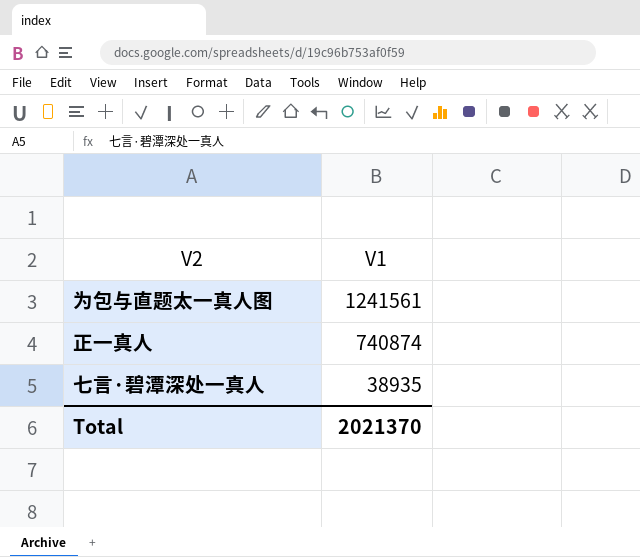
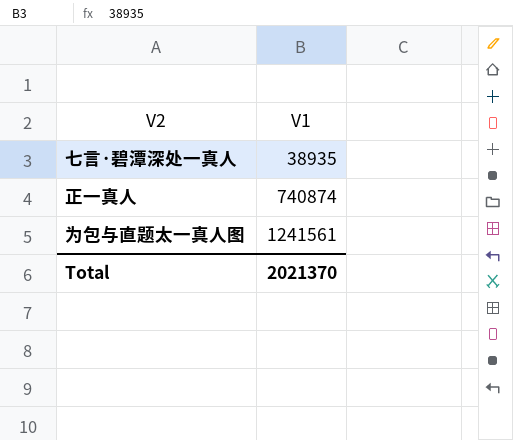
row order: V1 descending -> V1 ascending

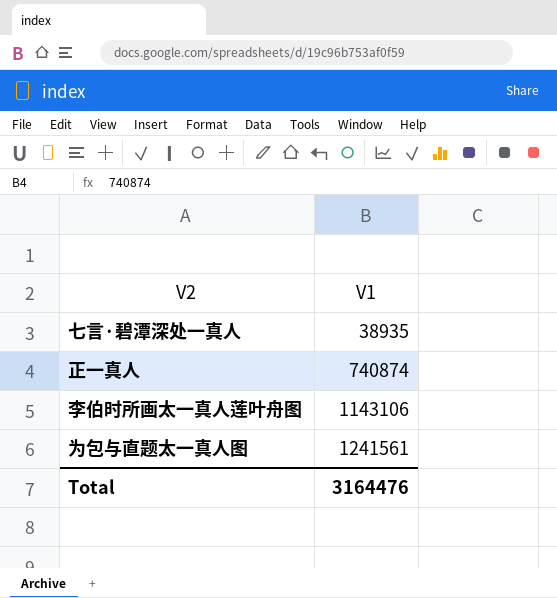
row 李伯时所画太一真人莲叶舟图: none -> 1143106
Total | V1: 2021370 -> 3164476

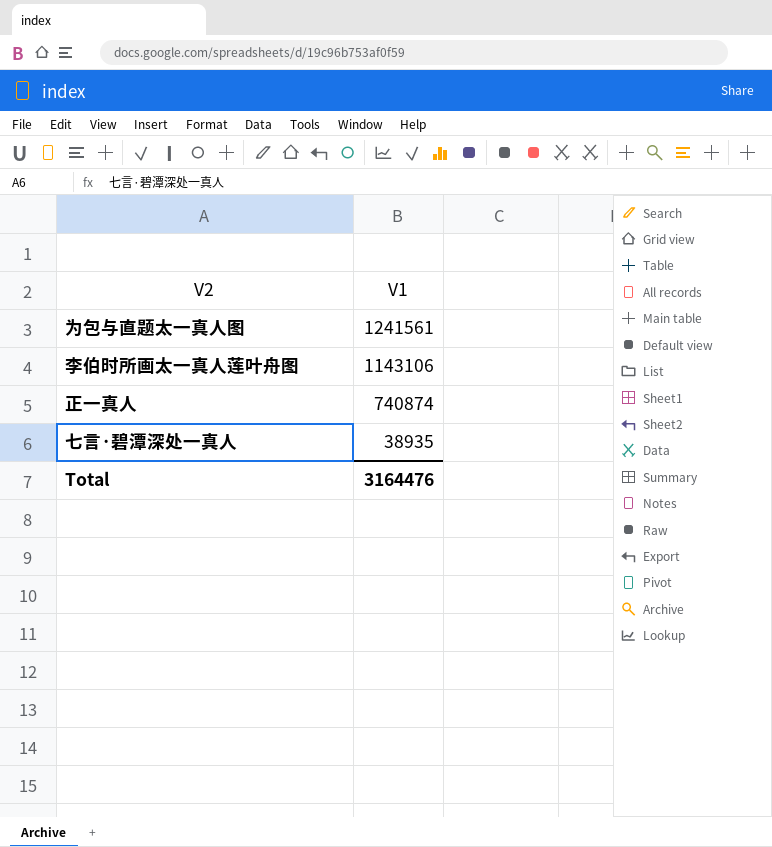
row order: V1 ascending -> V1 descending

